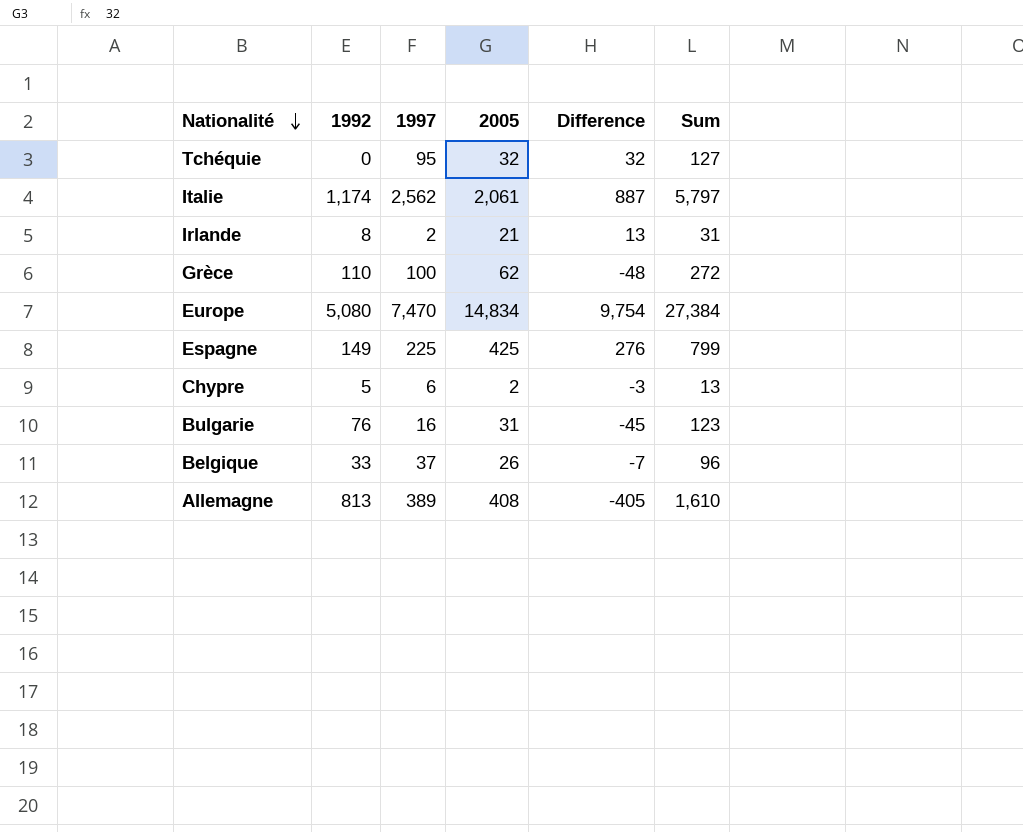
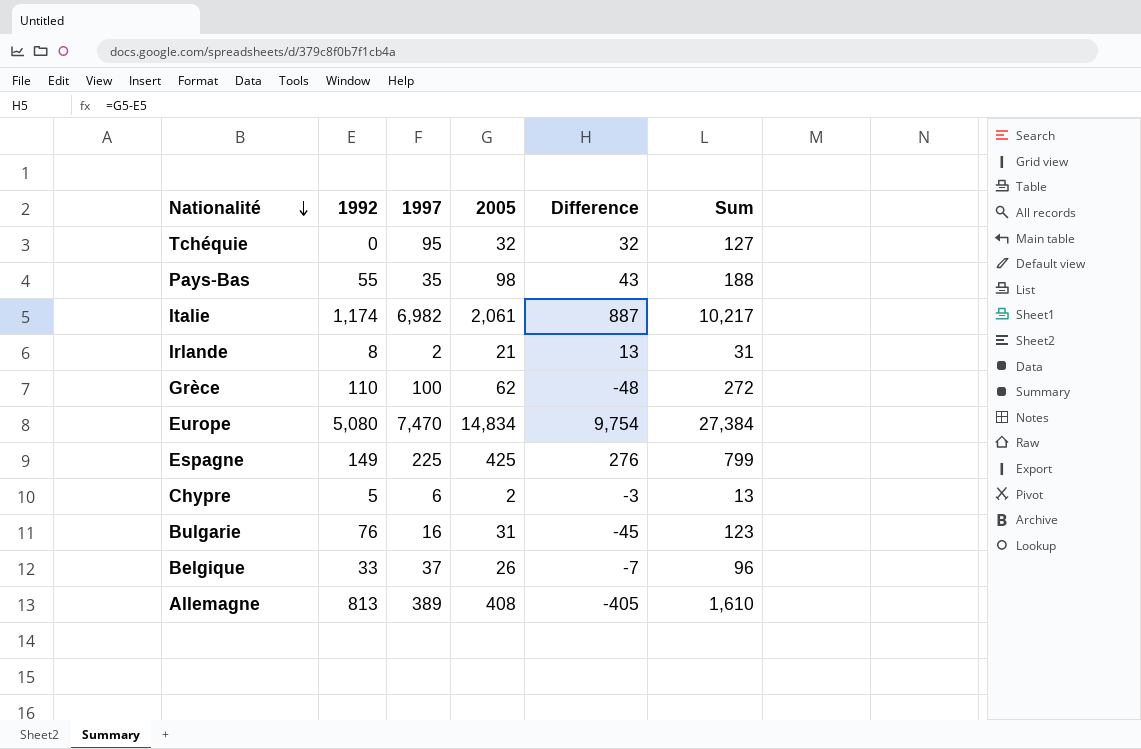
row Pays-Bas: none -> 55 | 35 | 98 | 43 | 188
Italie | 1997: 2,562 -> 6,982
Italie | Sum: 5,797 -> 10,217

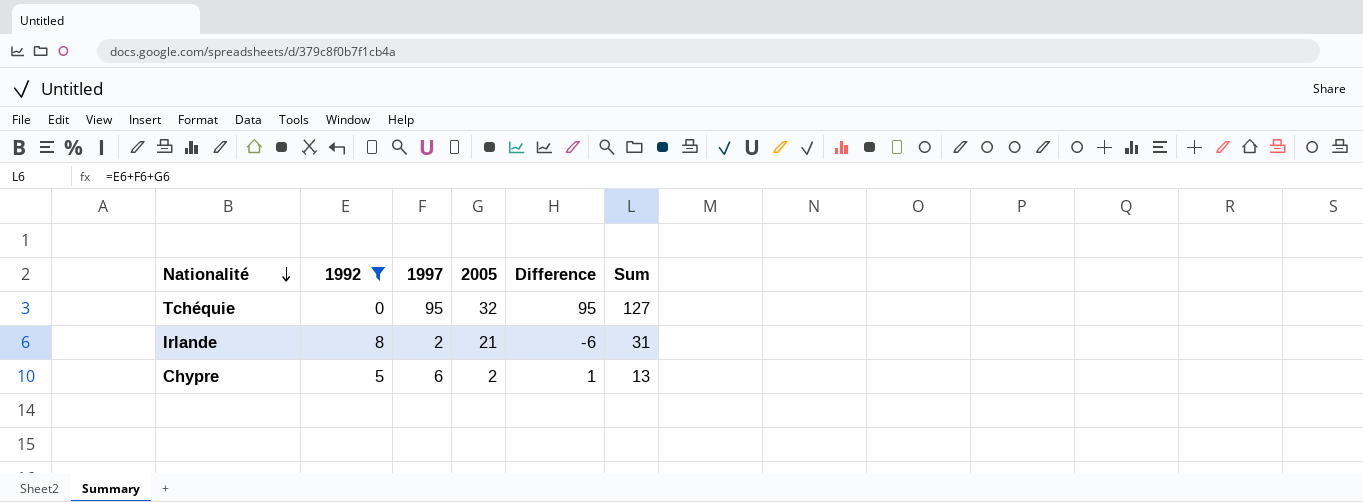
filter: none -> 1992 <= 8
column Difference | formula: [2005] - [1992] -> [1997] - [1992]

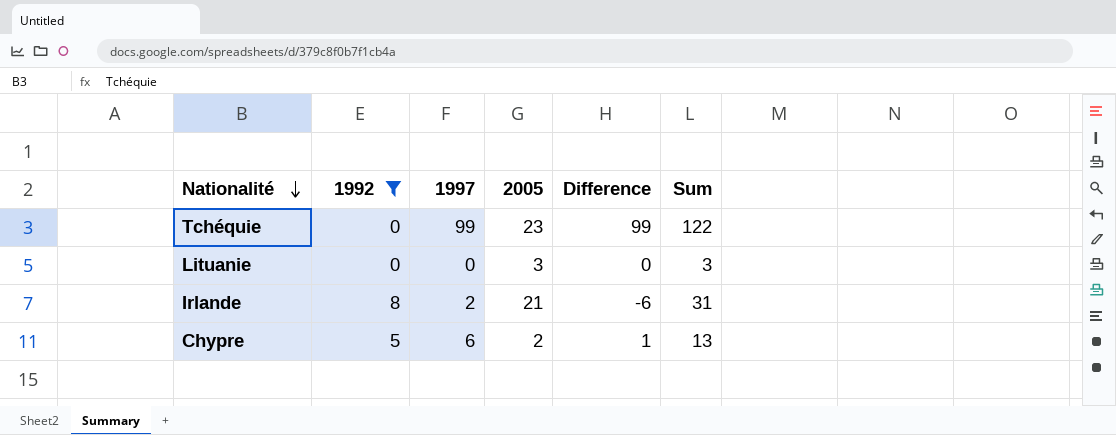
Tchéquie | 1997: 95 -> 99
Tchéquie | 2005: 32 -> 23
Tchéquie | Difference: 95 -> 99
Tchéquie | Sum: 127 -> 122
row Lituanie: none -> 0 | 0 | 3 | 0 | 3

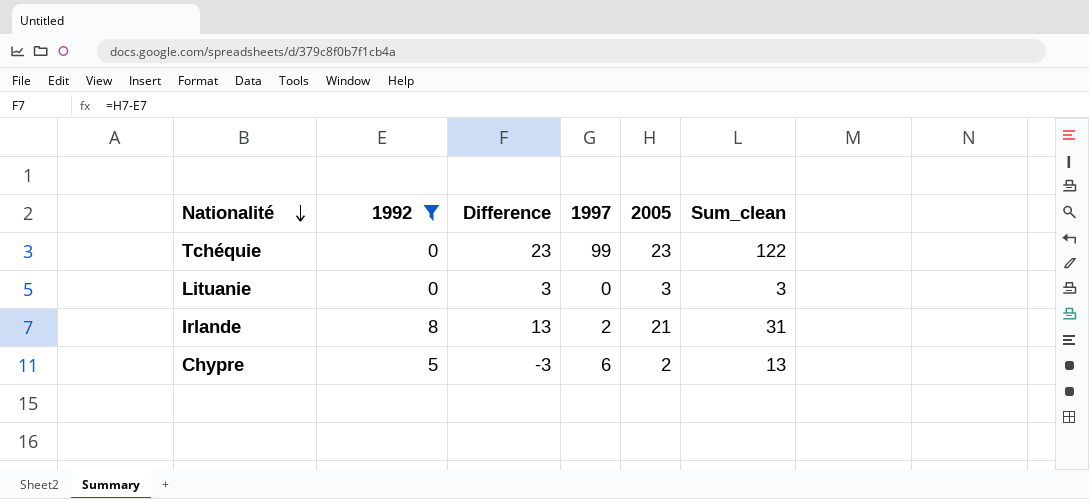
column Difference | formula: [1997] - [1992] -> [2005] - [1992]
column Difference | position: 5 -> 3
column name: Sum -> Sum_clean

